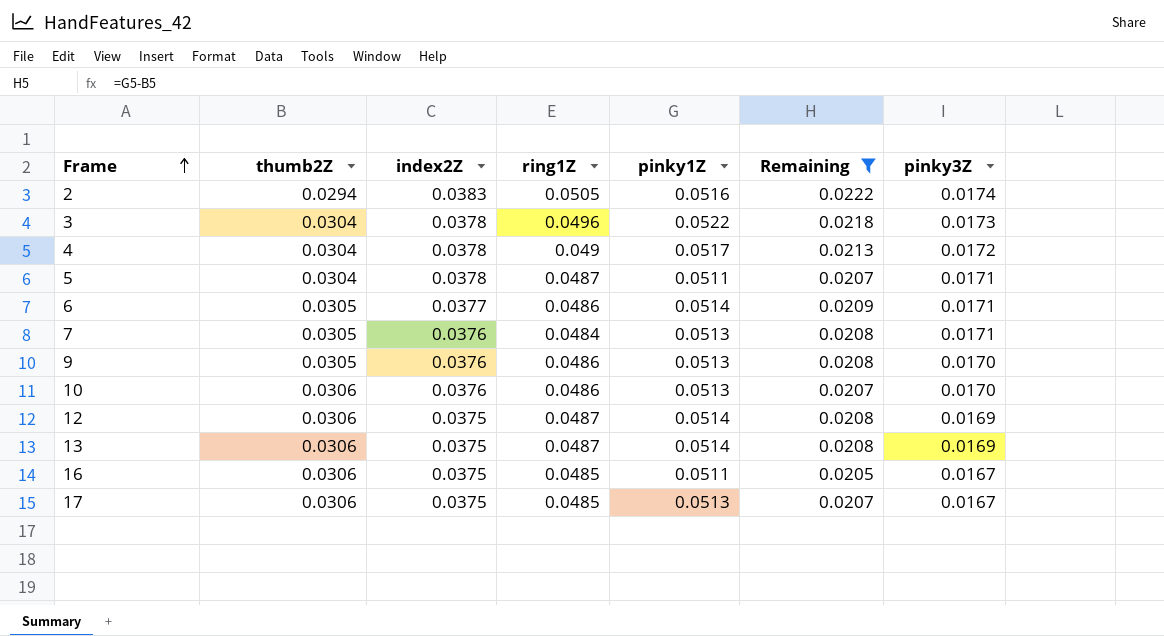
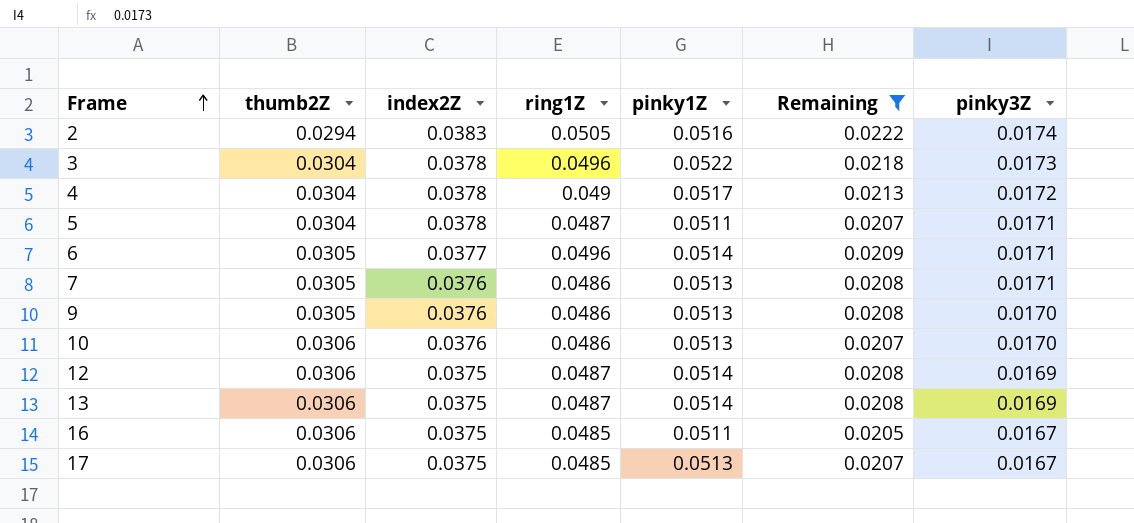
6 | ring1Z: 0.0486 -> 0.0496
7 | ring1Z: 0.0484 -> 0.0486

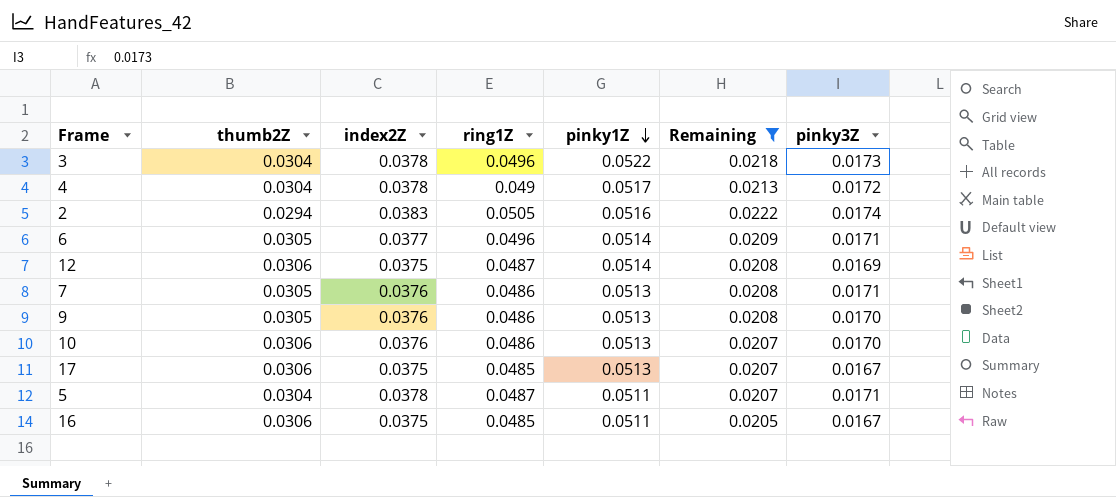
row order: Frame ascending -> pinky1Z descending
row 13: 0.0306 | 0.0375 | 0.0487 | 0.0514 | 0.0208 | 0.0169 -> none

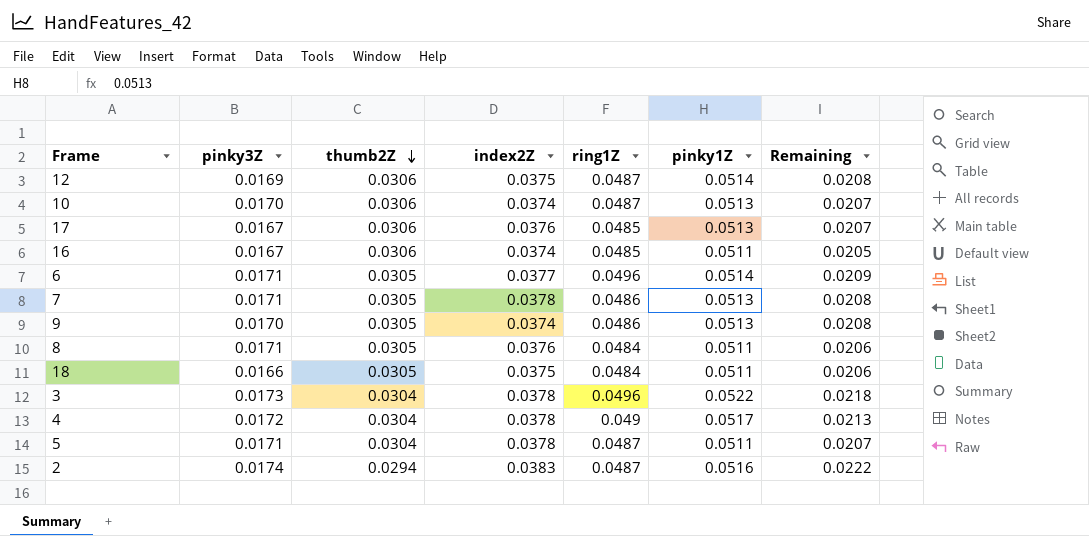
filter: Remaining != 0.0206 -> none
row order: pinky1Z descending -> thumb2Z descending
column pinky3Z | position: 7 -> 2
10 | index2Z: 0.0376 -> 0.0374
10 | ring1Z: 0.0486 -> 0.0487
17 | index2Z: 0.0375 -> 0.0376
16 | index2Z: 0.0375 -> 0.0374
7 | index2Z: 0.0376 -> 0.0378
9 | index2Z: 0.0376 -> 0.0374
2 | ring1Z: 0.0505 -> 0.0487

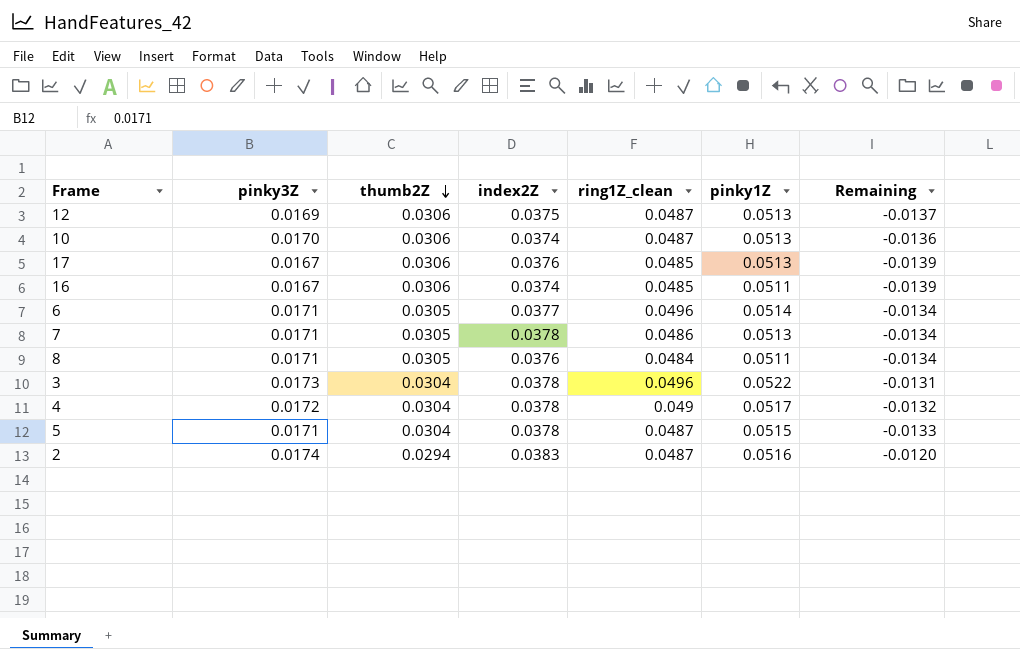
column name: ring1Z -> ring1Z_clean
column Remaining | formula: [pinky1Z] - [thumb2Z] -> [pinky3Z] - [thumb2Z]
row 9: 0.0170 | 0.0305 | 0.0374 | 0.0486 | 0.0513 | 0.0208 -> none
row 18: 0.0166 | 0.0305 | 0.0375 | 0.0484 | 0.0511 | 0.0206 -> none
12 | pinky1Z: 0.0514 -> 0.0513
5 | pinky1Z: 0.0511 -> 0.0515

